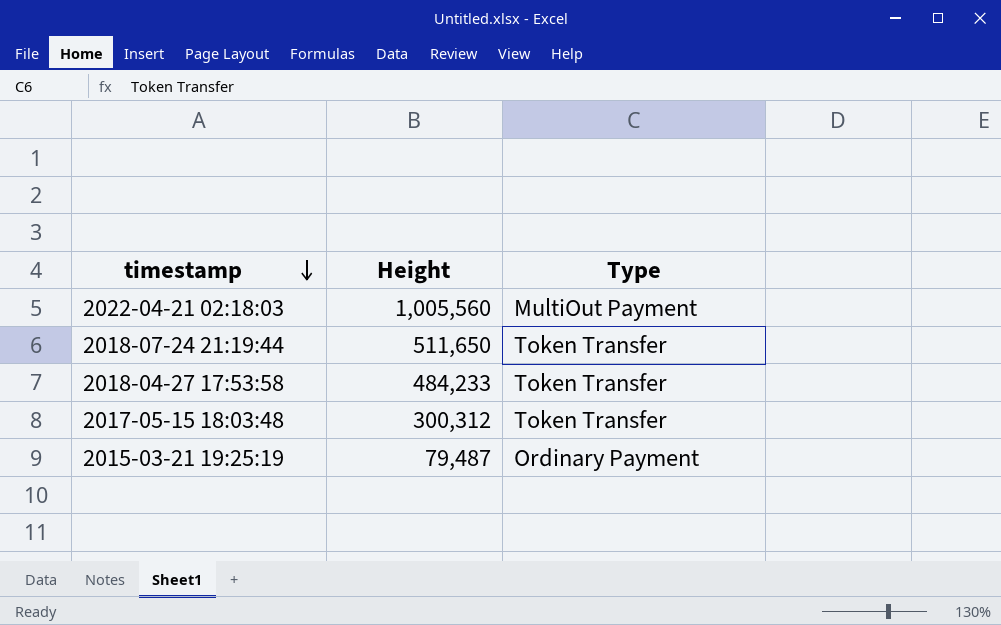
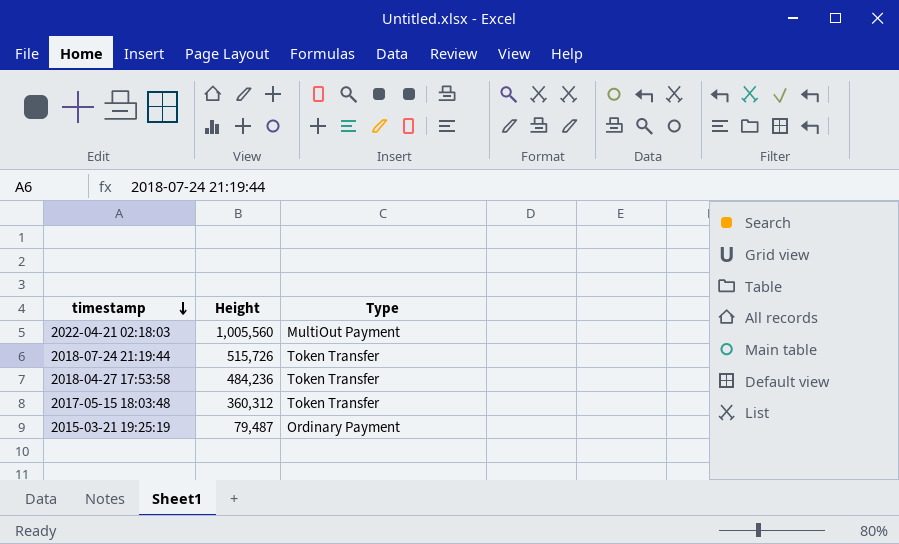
2018-07-24 21:19:44 | Height: 511,650 -> 515,726
2018-04-27 17:53:58 | Height: 484,233 -> 484,236
2017-05-15 18:03:48 | Height: 300,312 -> 360,312

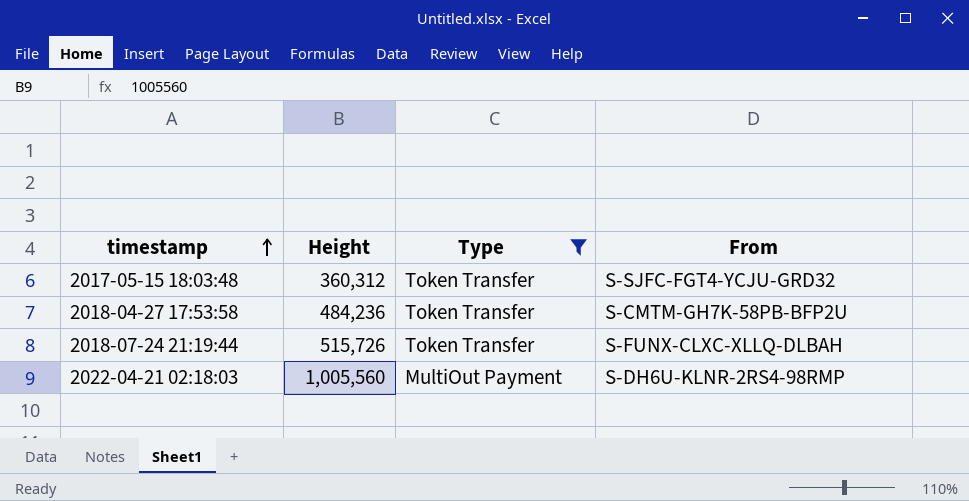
filter: none -> Type != Ordinary Payment
row order: timestamp descending -> timestamp ascending
column From | position: none -> 4

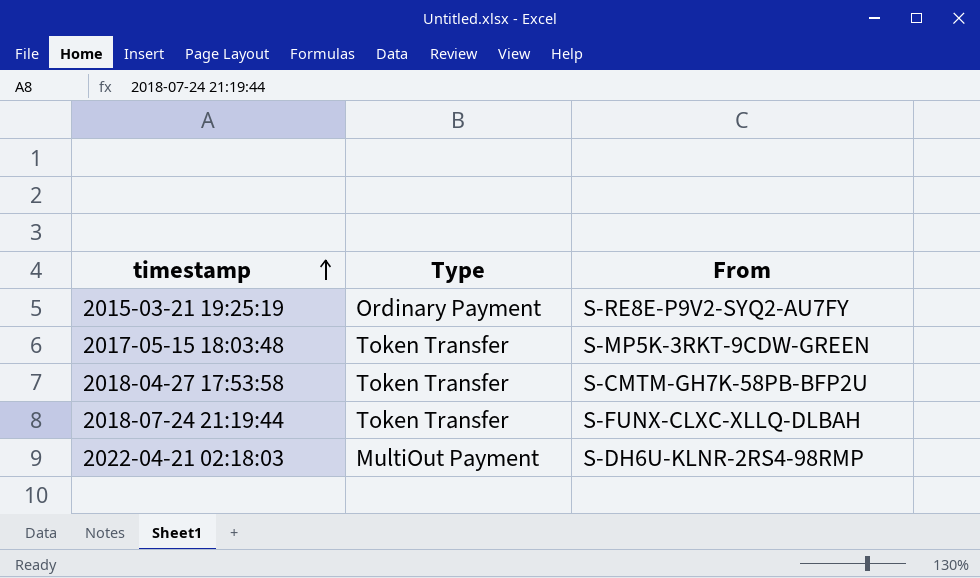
filter: Type != Ordinary Payment -> none
column Height | position: 2 -> none
2017-05-15 18:03:48 | From: S-SJFC-FGT4-YCJU-GRD32 -> S-MP5K-3RKT-9CDW-GREEN

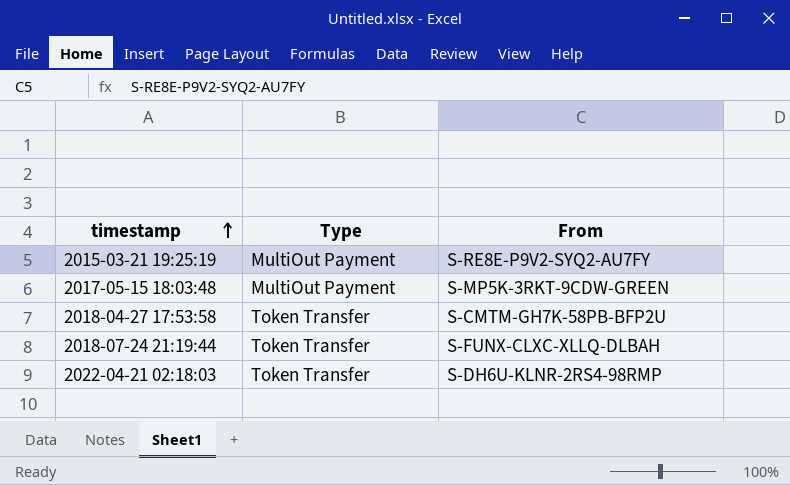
2015-03-21 19:25:19 | Type: Ordinary Payment -> MultiOut Payment
2017-05-15 18:03:48 | Type: Token Transfer -> MultiOut Payment
2022-04-21 02:18:03 | Type: MultiOut Payment -> Token Transfer

